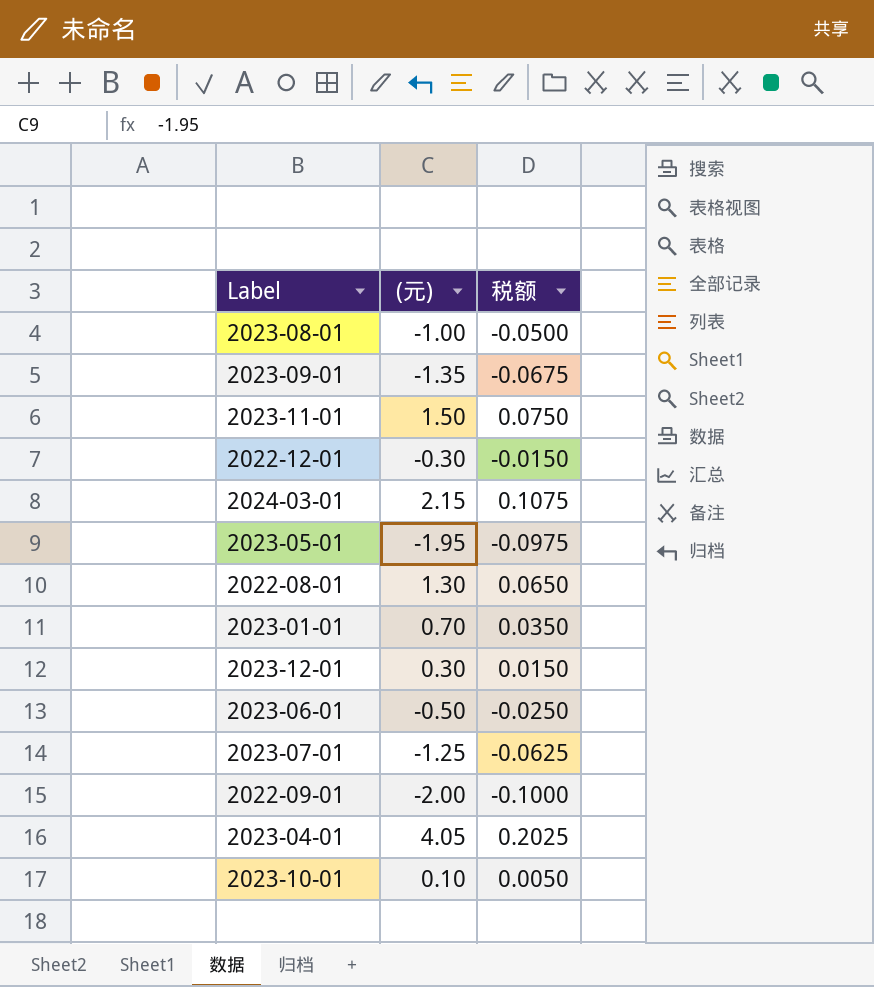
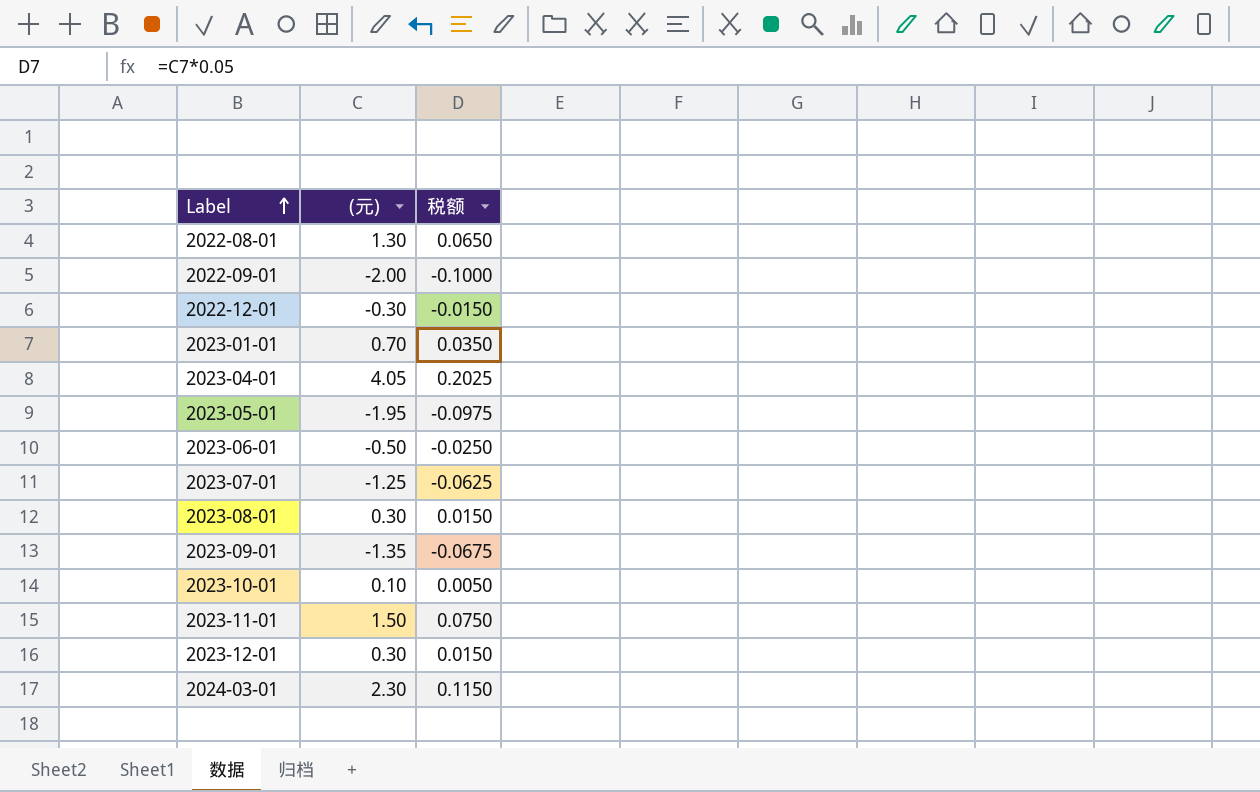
row order: none -> Label ascending
2023-08-01 | (元): -1.00 -> 0.30
2023-08-01 | 税额: -0.0500 -> 0.0150
2024-03-01 | (元): 2.15 -> 2.30
2024-03-01 | 税额: 0.1075 -> 0.1150

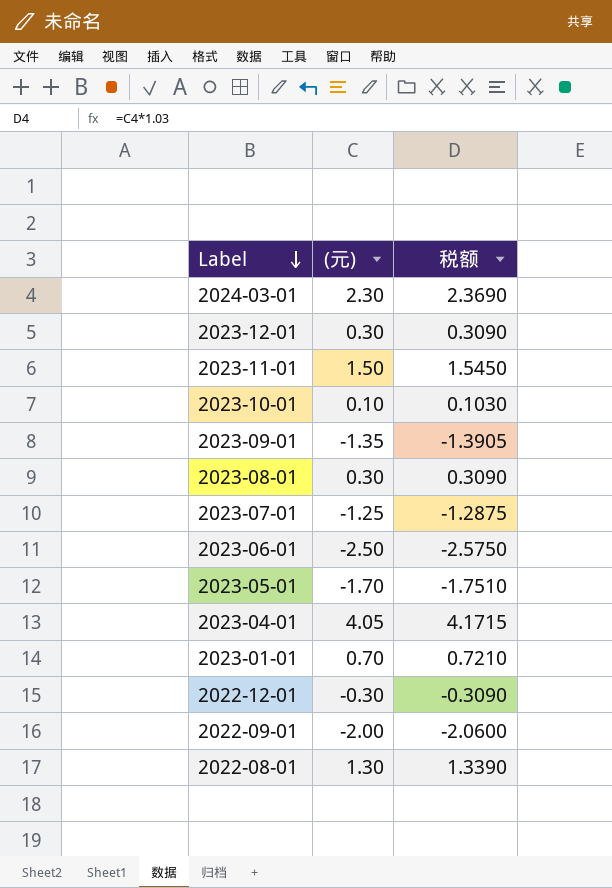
row order: Label ascending -> Label descending
column 税额 | formula: [(元)] * 0.05 -> [(元)] * 1.03
2023-06-01 | (元): -0.50 -> -2.50
2023-05-01 | (元): -1.95 -> -1.70

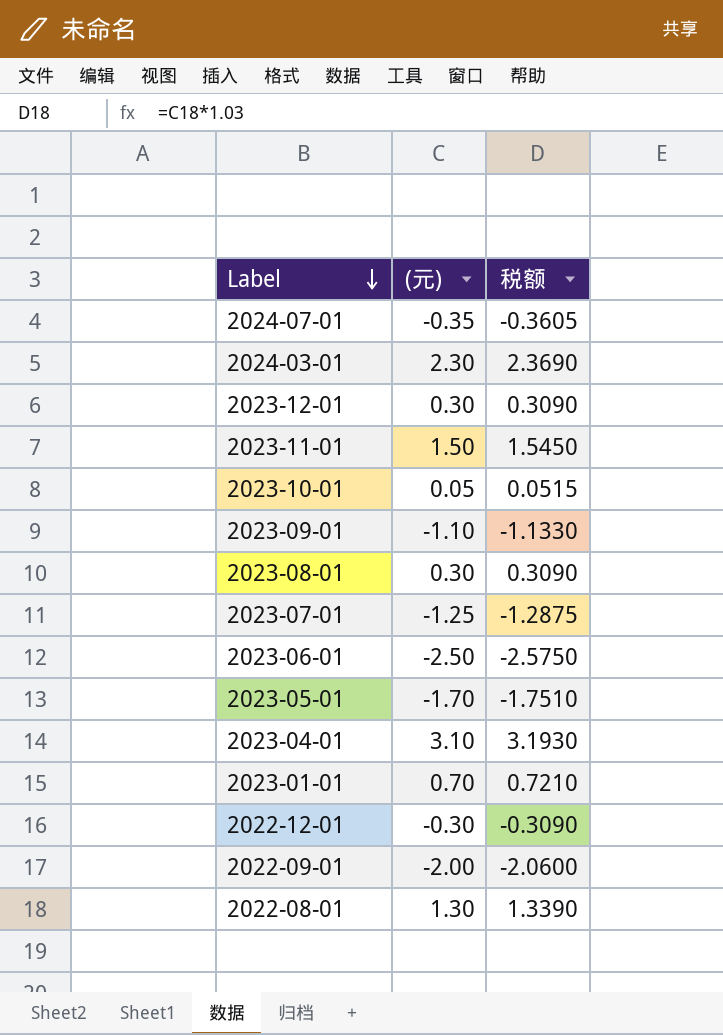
row 2024-07-01: none -> -0.35 | -0.3605
2023-10-01 | (元): 0.10 -> 0.05
2023-10-01 | 税额: 0.1030 -> 0.0515
2023-09-01 | (元): -1.35 -> -1.10
2023-09-01 | 税额: -1.3905 -> -1.1330
2023-04-01 | (元): 4.05 -> 3.10
2023-04-01 | 税额: 4.1715 -> 3.1930

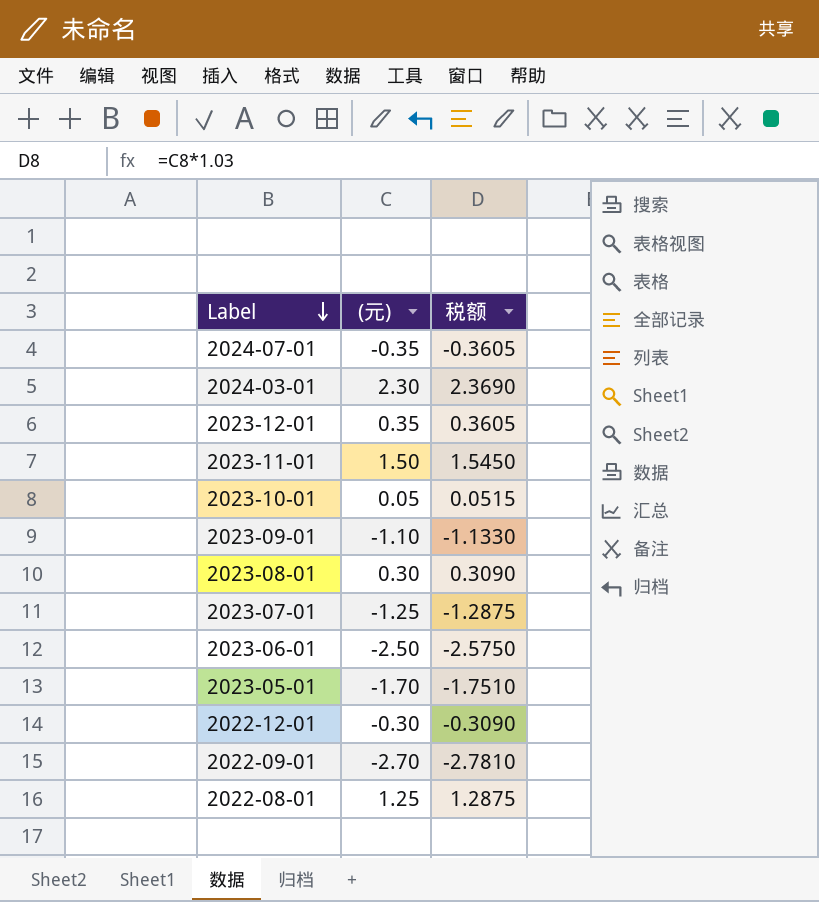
row 2023-04-01: 3.10 | 3.1930 -> none
row 2023-01-01: 0.70 | 0.7210 -> none
2023-12-01 | (元): 0.30 -> 0.35
2023-12-01 | 税额: 0.3090 -> 0.3605
2022-09-01 | (元): -2.00 -> -2.70
2022-09-01 | 税额: -2.0600 -> -2.7810
2022-08-01 | (元): 1.30 -> 1.25
2022-08-01 | 税额: 1.3390 -> 1.2875

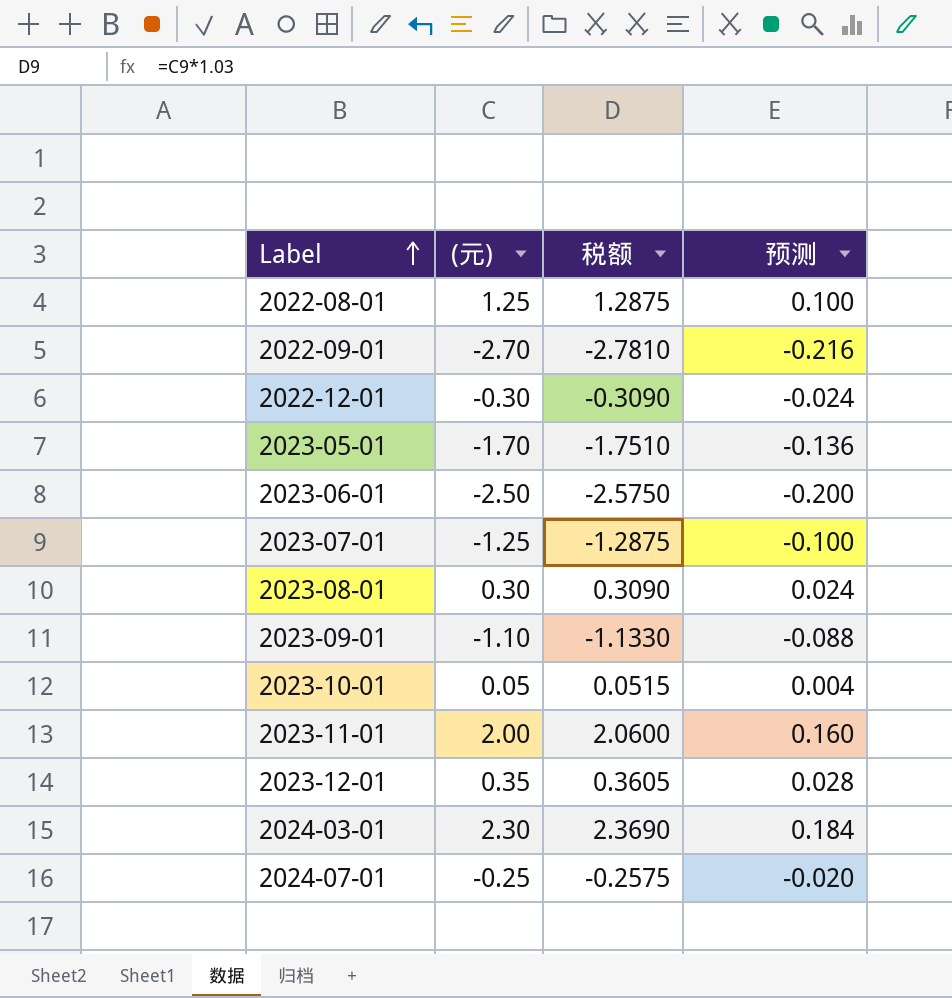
row order: Label descending -> Label ascending
column 预测 | formula: none -> [(元)] * 0.08
2023-11-01 | (元): 1.50 -> 2.00
2023-11-01 | 税额: 1.5450 -> 2.0600
2024-07-01 | (元): -0.35 -> -0.25
2024-07-01 | 税额: -0.3605 -> -0.2575

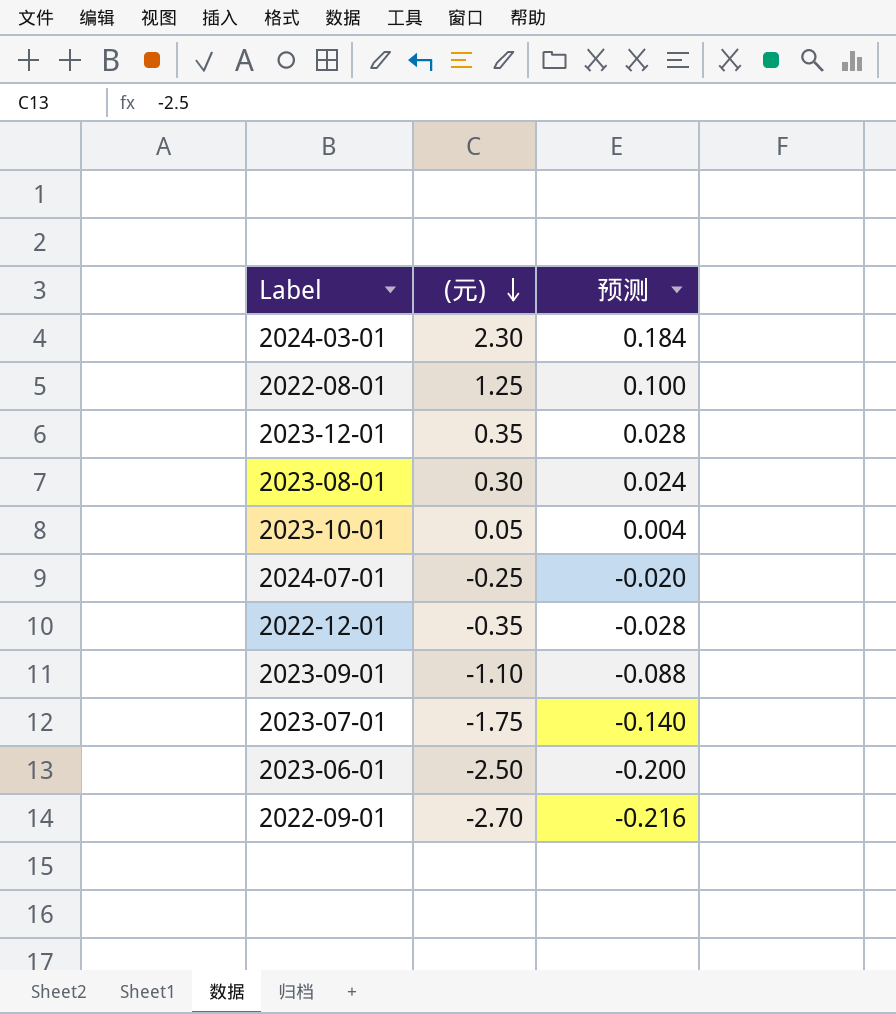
row order: Label ascending -> (元) descending
column 税额 | formula: [(元)] * 1.03 -> none
row 2023-05-01: -1.70 | -1.7510 | -0.136 -> none
row 2023-11-01: 2.00 | 2.0600 | 0.160 -> none
2022-12-01 | (元): -0.30 -> -0.35
2022-12-01 | 预测: -0.024 -> -0.028
2023-07-01 | (元): -1.25 -> -1.75
2023-07-01 | 预测: -0.100 -> -0.140

